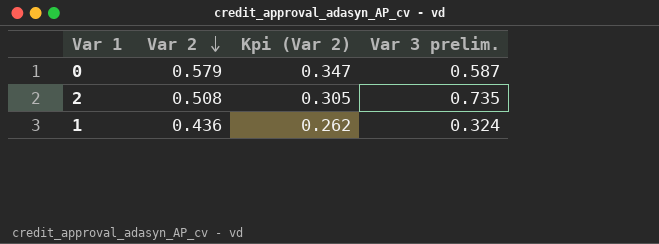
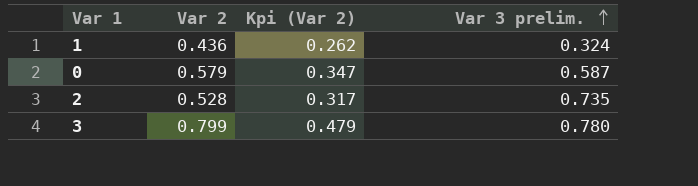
row order: Var 2 descending -> Var 3 prelim. ascending
2 | Var 2: 0.508 -> 0.528
2 | Kpi (Var 2): 0.305 -> 0.317
row 3: none -> 0.799 | 0.479 | 0.780

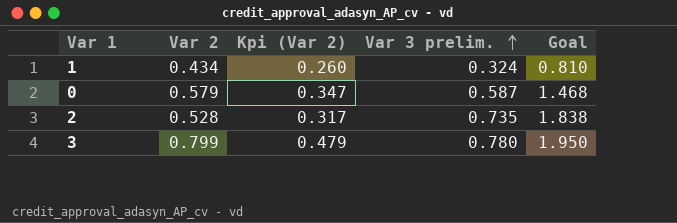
column Goal | formula: none -> [Var 3 prelim.] * 2.5
1 | Var 2: 0.436 -> 0.434
1 | Kpi (Var 2): 0.262 -> 0.260

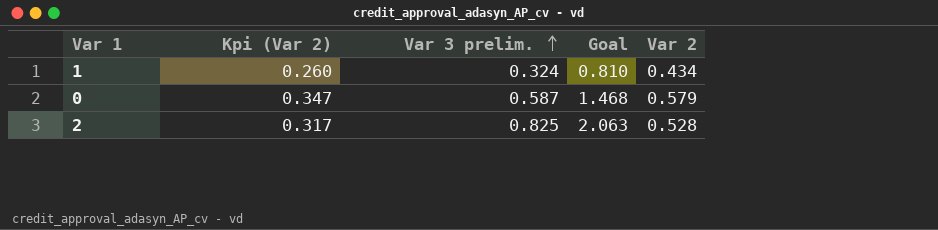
column Var 2 | position: 2 -> 5
row 3: 0.799 | 0.479 | 0.780 | 1.950 -> none
2 | Var 3 prelim.: 0.735 -> 0.825
2 | Goal: 1.838 -> 2.063

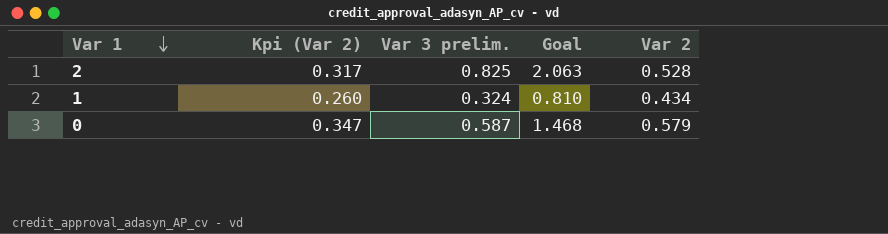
row order: Var 3 prelim. ascending -> Var 1 descending

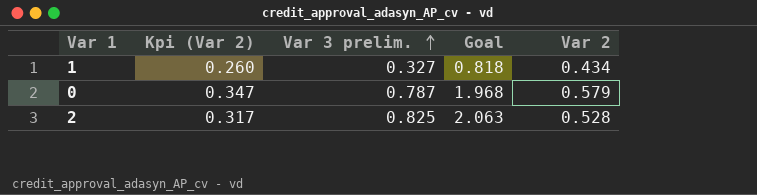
row order: Var 1 descending -> Var 3 prelim. ascending
1 | Var 3 prelim.: 0.324 -> 0.327
1 | Goal: 0.810 -> 0.818
0 | Var 3 prelim.: 0.587 -> 0.787
0 | Goal: 1.468 -> 1.968

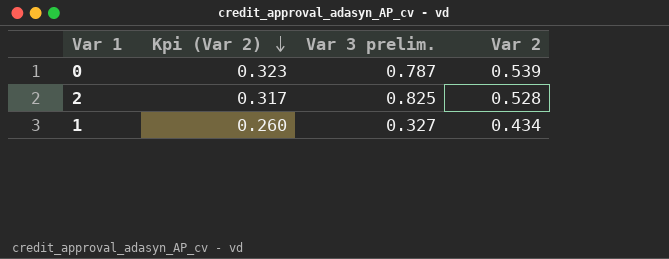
row order: Var 3 prelim. ascending -> Kpi (Var 2) descending
column Goal | formula: [Var 3 prelim.] * 2.5 -> none
0 | Kpi (Var 2): 0.347 -> 0.323
0 | Var 2: 0.579 -> 0.539

